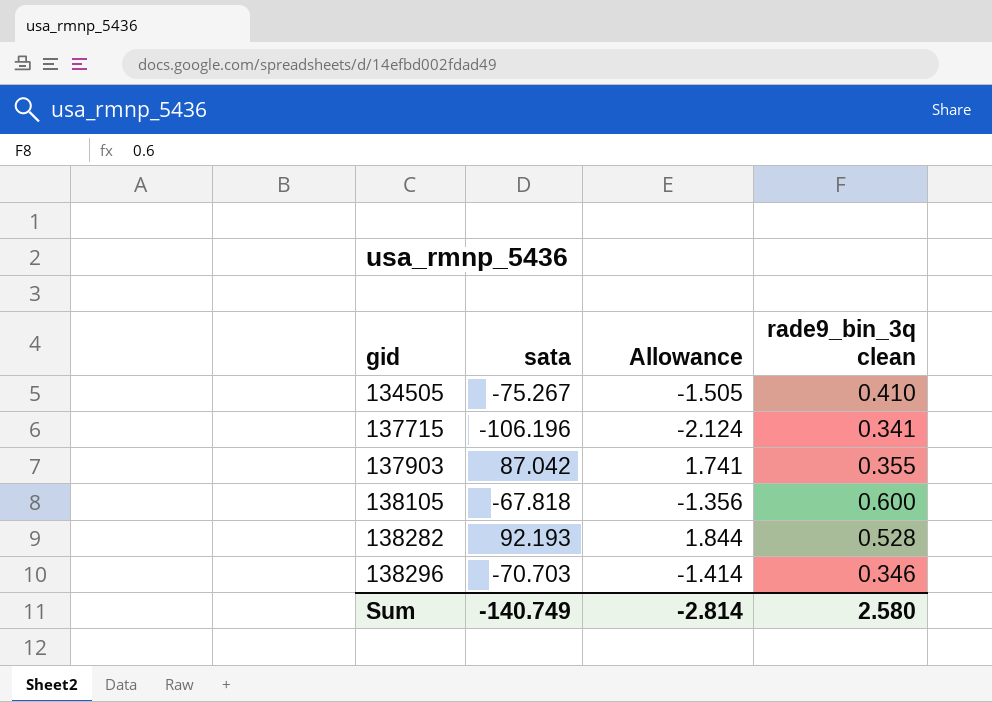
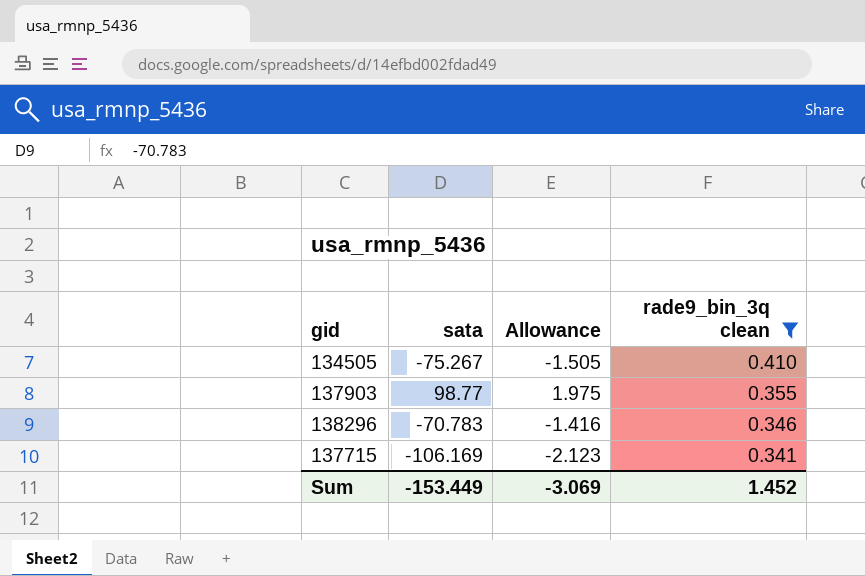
filter: none -> rade9_bin_3q clean <= 0.410
row order: gid ascending -> rade9_bin_3q clean descending
137903 | sata: 87.042 -> 98.77
137903 | Allowance: 1.741 -> 1.975
138296 | sata: -70.703 -> -70.783
138296 | Allowance: -1.414 -> -1.416
137715 | sata: -106.196 -> -106.169
137715 | Allowance: -2.124 -> -2.123
Sum | sata: -140.749 -> -153.449
Sum | Allowance: -2.814 -> -3.069
Sum | rade9_bin_3q clean: 2.580 -> 1.452

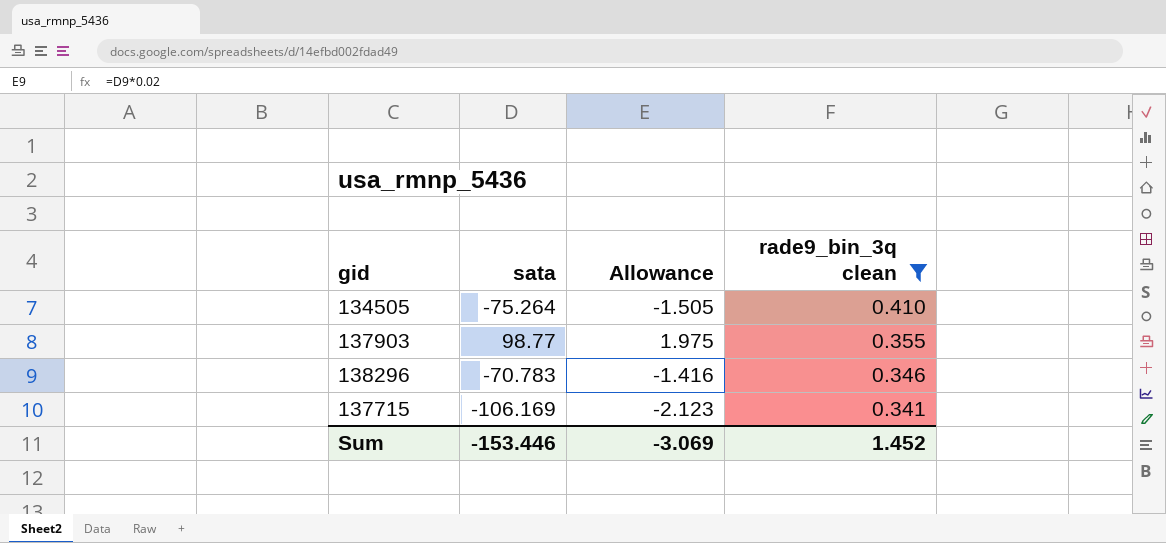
134505 | sata: -75.267 -> -75.264
Sum | sata: -153.449 -> -153.446

